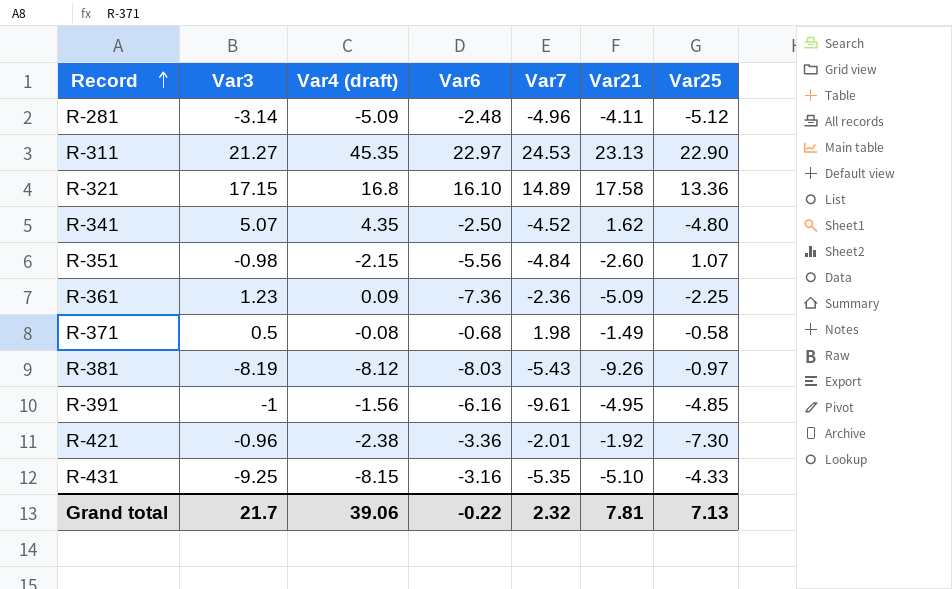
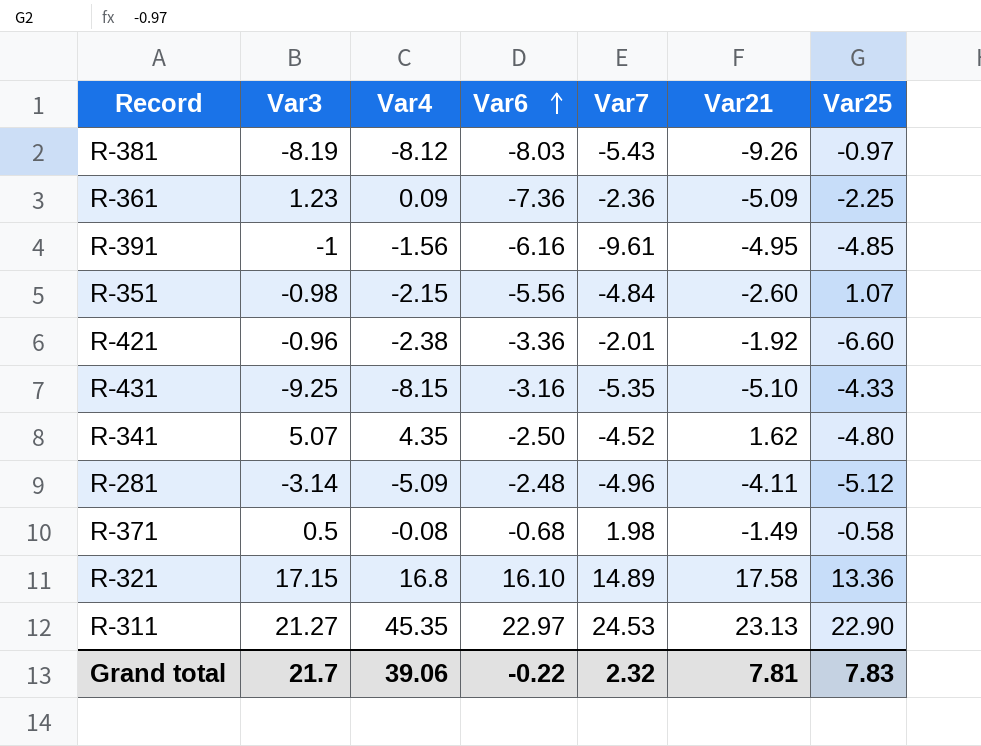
row order: Record ascending -> Var6 ascending
column name: Var4 (draft) -> Var4
R-421 | Var25: -7.30 -> -6.60
Grand total | Var25: 7.13 -> 7.83

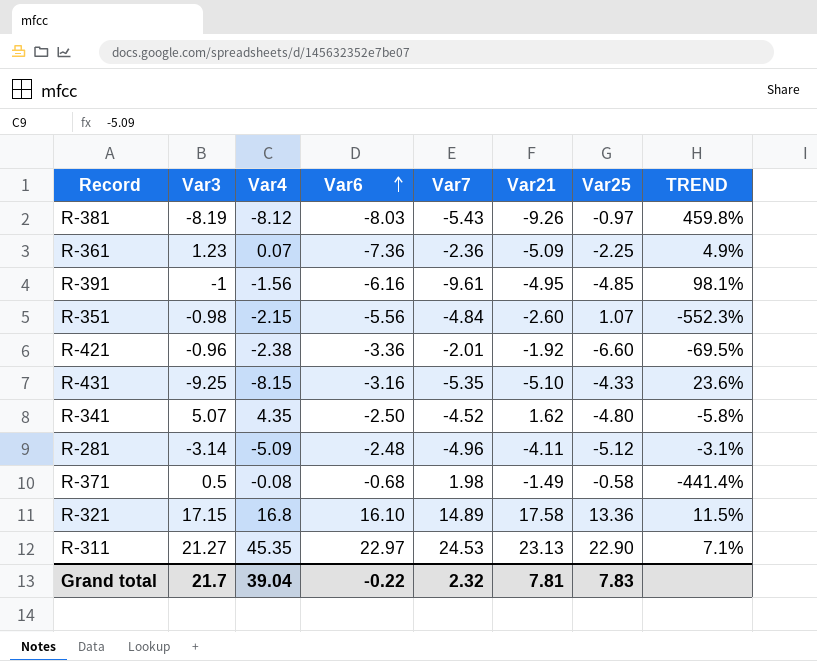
column TREND | formula: none -> ([Var7] - [Var25]) / [Var25]
R-361 | Var4: 0.09 -> 0.07
Grand total | Var4: 39.06 -> 39.04

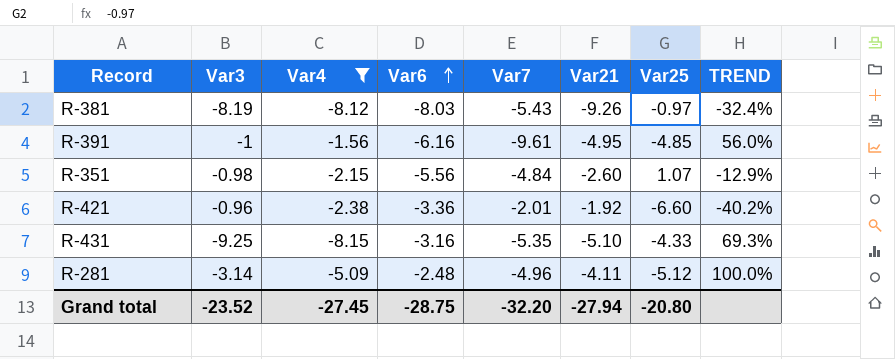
filter: none -> Var4 <= -1.56
column TREND | formula: ([Var7] - [Var25]) / [Var25] -> ([Var7] - [Var6]) / [Var6]
Grand total | Var3: 21.7 -> -23.52
Grand total | Var4: 39.04 -> -27.45
Grand total | Var6: -0.22 -> -28.75
Grand total | Var7: 2.32 -> -32.20
Grand total | Var21: 7.81 -> -27.94
Grand total | Var25: 7.83 -> -20.80

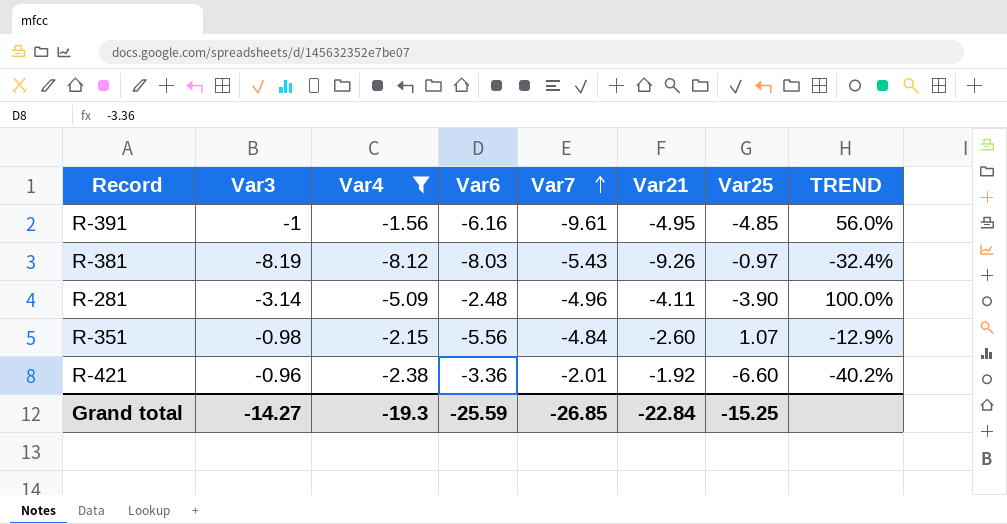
row order: Var6 ascending -> Var7 ascending
row R-431: -9.25 | -8.15 | -3.16 | -5.35 | -5.10 | -4.33 | 69.3% -> none
R-281 | Var25: -5.12 -> -3.90
Grand total | Var3: -23.52 -> -14.27
Grand total | Var4: -27.45 -> -19.3
Grand total | Var6: -28.75 -> -25.59
Grand total | Var7: -32.20 -> -26.85
Grand total | Var21: -27.94 -> -22.84
Grand total | Var25: -20.80 -> -15.25

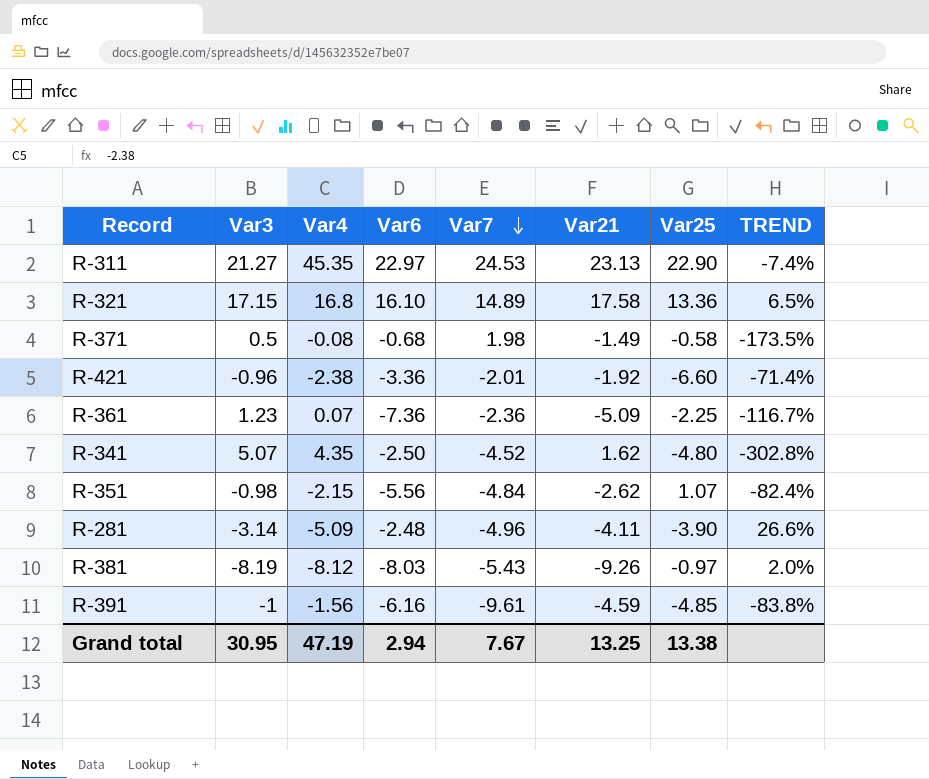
filter: Var4 <= -1.56 -> none
row order: Var7 ascending -> Var7 descending
column TREND | formula: ([Var7] - [Var6]) / [Var6] -> ([Var3] - [Var6]) / [Var6]
R-351 | Var21: -2.60 -> -2.62
R-391 | Var21: -4.95 -> -4.59
Grand total | Var3: -14.27 -> 30.95
Grand total | Var4: -19.3 -> 47.19
Grand total | Var6: -25.59 -> 2.94
Grand total | Var7: -26.85 -> 7.67
Grand total | Var21: -22.84 -> 13.25
Grand total | Var25: -15.25 -> 13.38

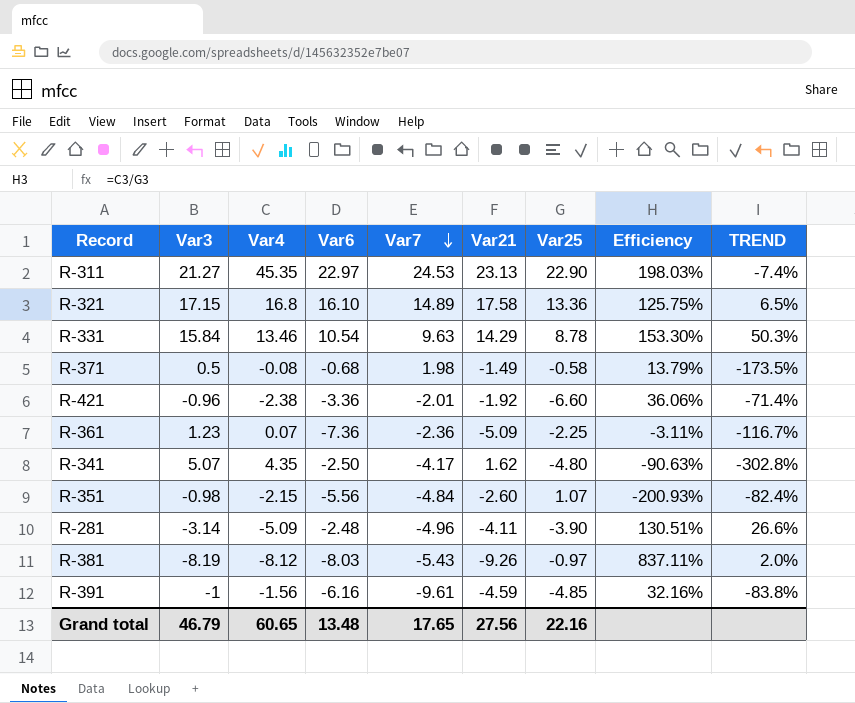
column Efficiency | formula: none -> [Var4] / [Var25]
row R-331: none -> 15.84 | 13.46 | 10.54 | 9.63 | 14.29 | 8.78 | 153.30% | 50.3%
R-341 | Var7: -4.52 -> -4.17
R-351 | Var21: -2.62 -> -2.60
Grand total | Var3: 30.95 -> 46.79
Grand total | Var4: 47.19 -> 60.65
Grand total | Var6: 2.94 -> 13.48
Grand total | Var7: 7.67 -> 17.65
Grand total | Var21: 13.25 -> 27.56
Grand total | Var25: 13.38 -> 22.16

